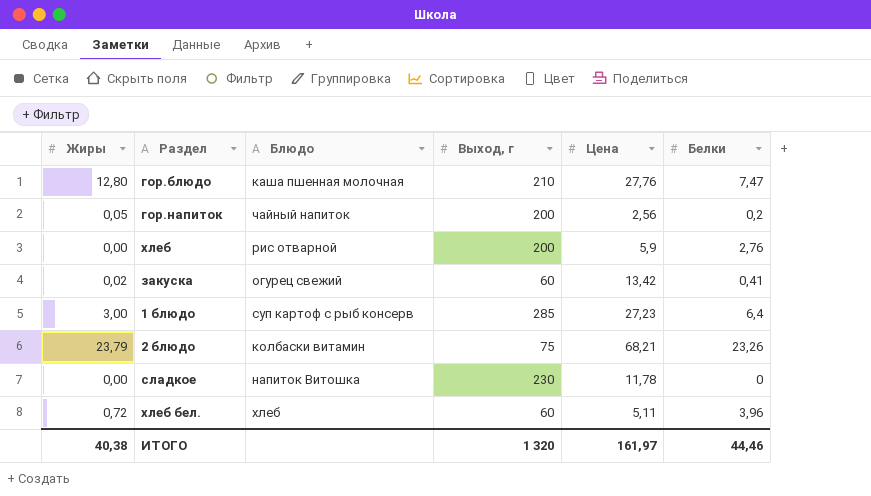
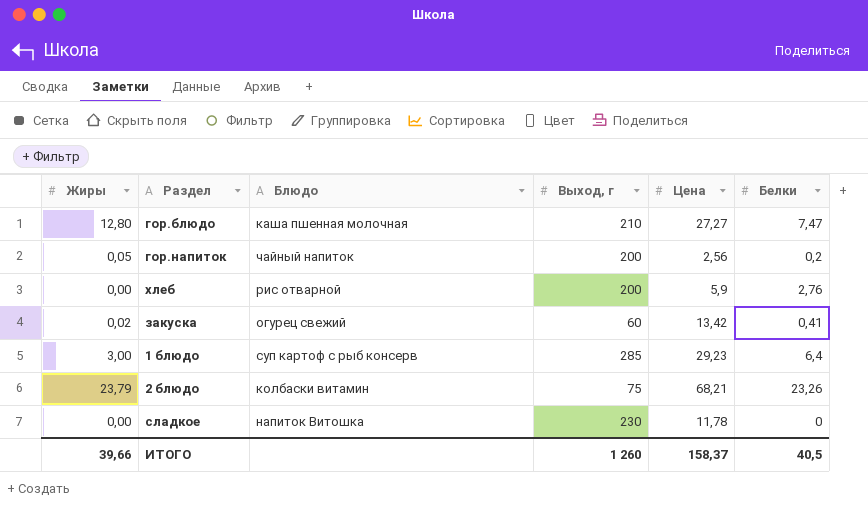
row хлеб бел.: 0,72 | хлеб | 60 | 5,11 | 3,96 -> none
гор.блюдо | Цена: 27,76 -> 27,27
1 блюдо | Цена: 27,23 -> 29,23
ИТОГО | Жиры: 40,38 -> 39,66
ИТОГО | Выход, г: 1 320 -> 1 260
ИТОГО | Цена: 161,97 -> 158,37
ИТОГО | Белки: 44,46 -> 40,5

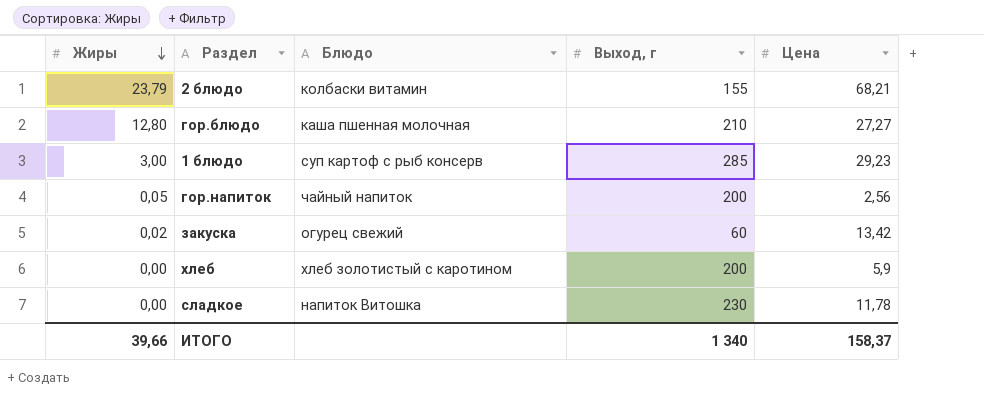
row order: none -> Жиры descending
column Белки | position: 6 -> none
2 блюдо | Выход, г: 75 -> 155
хлеб | Блюдо: рис отварной -> хлеб золотистый с каротином
ИТОГО | Выход, г: 1 260 -> 1 340

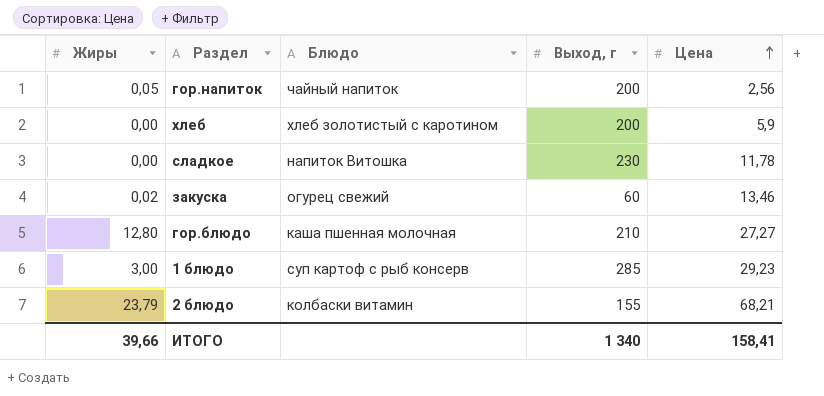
row order: Жиры descending -> Цена ascending
закуска | Цена: 13,42 -> 13,46
ИТОГО | Цена: 158,37 -> 158,41

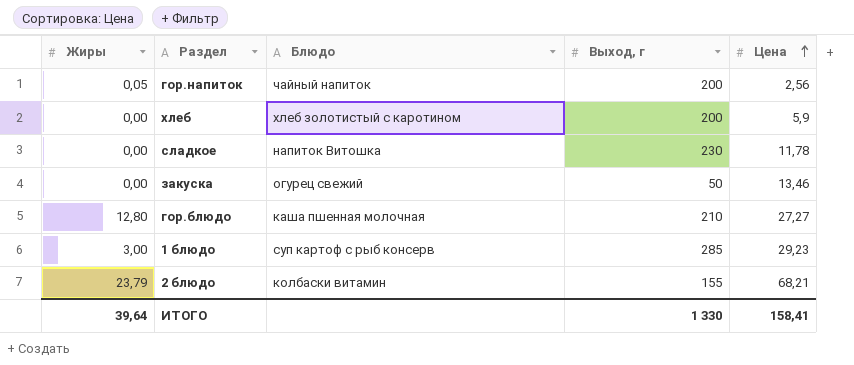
закуска | Жиры: 0,02 -> 0,00
закуска | Выход, г: 60 -> 50
ИТОГО | Жиры: 39,66 -> 39,64
ИТОГО | Выход, г: 1 340 -> 1 330

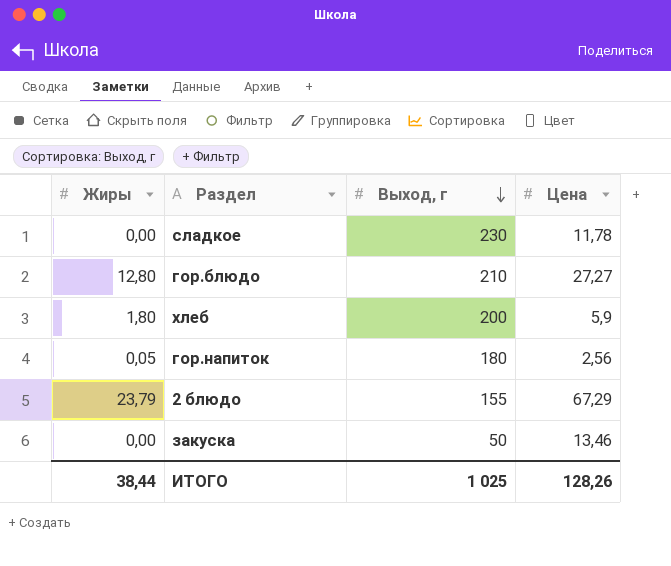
row order: Цена ascending -> Выход, г descending
column Блюдо | position: 3 -> none
row 1 блюдо: 3,00 | суп картоф с рыб консерв | 285 | 29,23 -> none
хлеб | Жиры: 0,00 -> 1,80
гор.напиток | Выход, г: 200 -> 180
2 блюдо | Цена: 68,21 -> 67,29
ИТОГО | Жиры: 39,64 -> 38,44
ИТОГО | Выход, г: 1 330 -> 1 025
ИТОГО | Цена: 158,41 -> 128,26

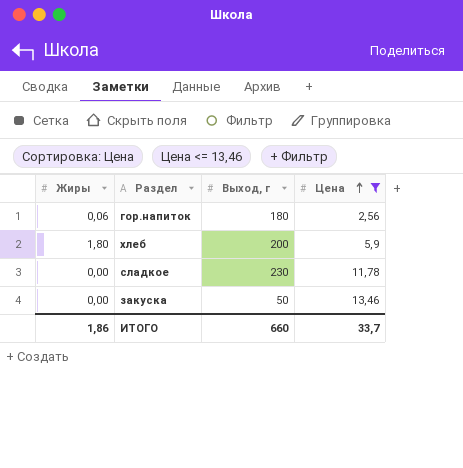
filter: none -> Цена <= 13,46
row order: Выход, г descending -> Цена ascending
гор.напиток | Жиры: 0,05 -> 0,06
ИТОГО | Жиры: 38,44 -> 1,86
ИТОГО | Выход, г: 1 025 -> 660
ИТОГО | Цена: 128,26 -> 33,7

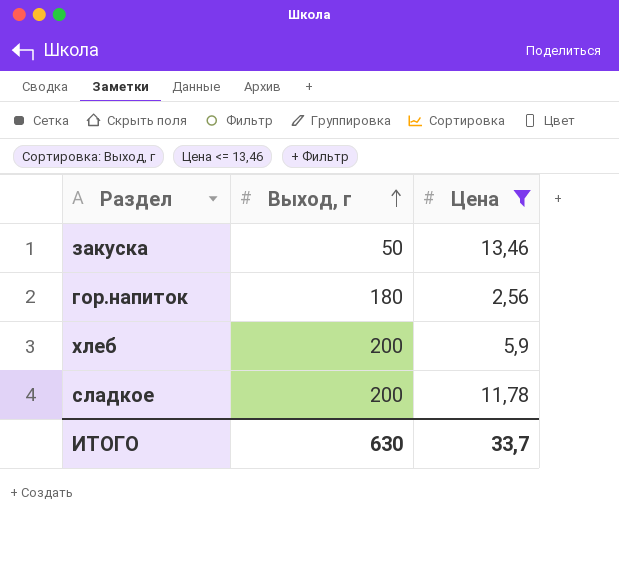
row order: Цена ascending -> Выход, г ascending
column Жиры | position: 1 -> none
сладкое | Выход, г: 230 -> 200
ИТОГО | Выход, г: 660 -> 630

